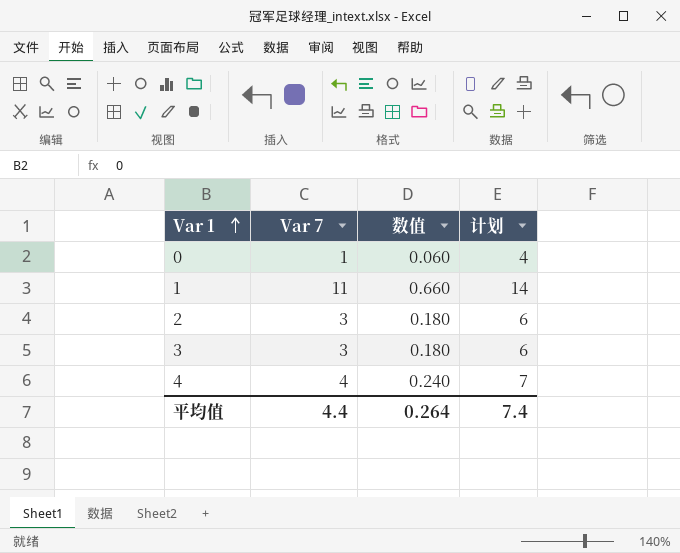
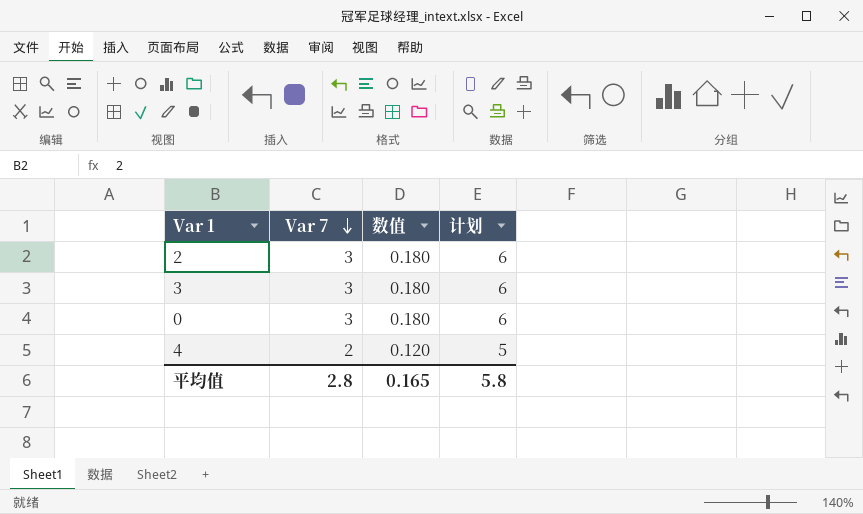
row order: Var 1 ascending -> Var 7 descending
row 1: 11 | 0.660 | 14 -> none
0 | Var 7: 1 -> 3
0 | 数值: 0.060 -> 0.180
0 | 计划: 4 -> 6
4 | Var 7: 4 -> 2
4 | 数值: 0.240 -> 0.120
4 | 计划: 7 -> 5
平均值 | Var 7: 4.4 -> 2.8
平均值 | 数值: 0.264 -> 0.165
平均值 | 计划: 7.4 -> 5.8

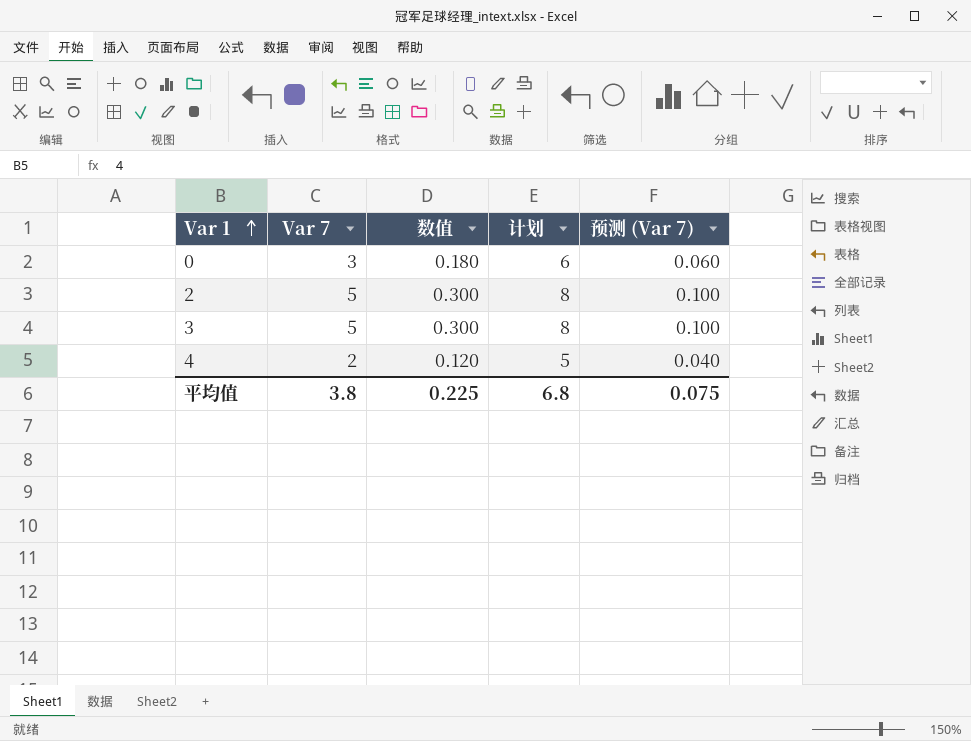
row order: Var 7 descending -> Var 1 ascending
column 预测 (Var 7) | formula: none -> [Var 7] * 0.02
2 | Var 7: 3 -> 5
2 | 数值: 0.180 -> 0.300
2 | 计划: 6 -> 8
3 | Var 7: 3 -> 5
3 | 数值: 0.180 -> 0.300
3 | 计划: 6 -> 8
平均值 | Var 7: 2.8 -> 3.8
平均值 | 数值: 0.165 -> 0.225
平均值 | 计划: 5.8 -> 6.8

